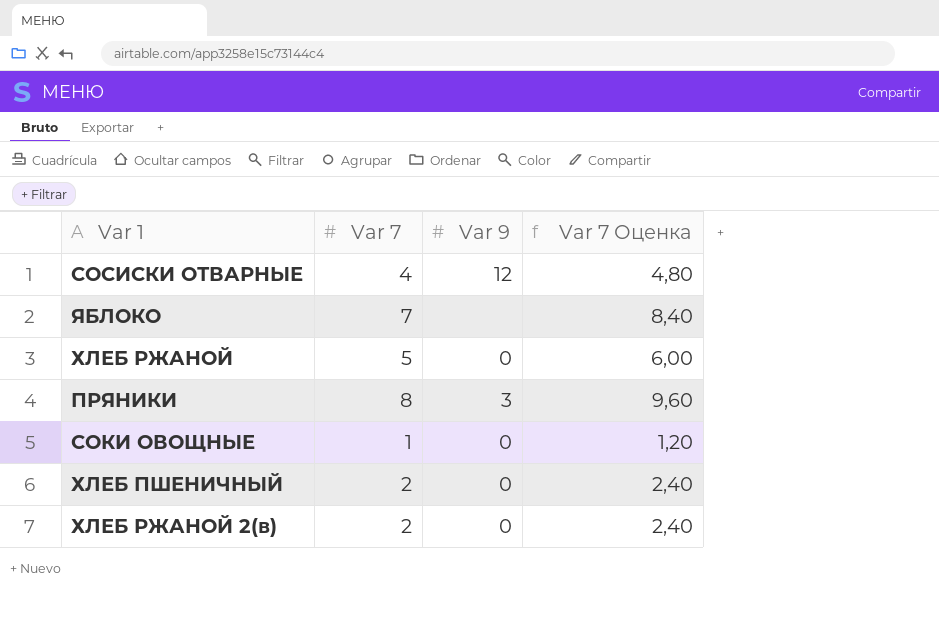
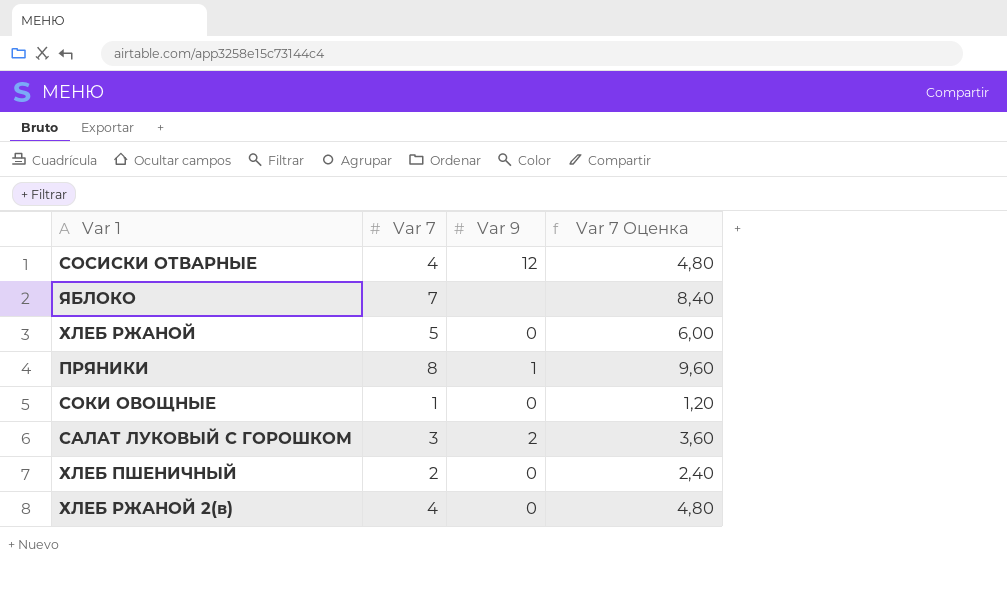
ПРЯНИКИ | Var 9: 3 -> 1
row САЛАТ ЛУКОВЫЙ С ГОРОШКОМ: none -> 3 | 2 | 3,60
ХЛЕБ РЖАНОЙ 2(в) | Var 7: 2 -> 4
ХЛЕБ РЖАНОЙ 2(в) | Var 7 Оценка: 2,40 -> 4,80

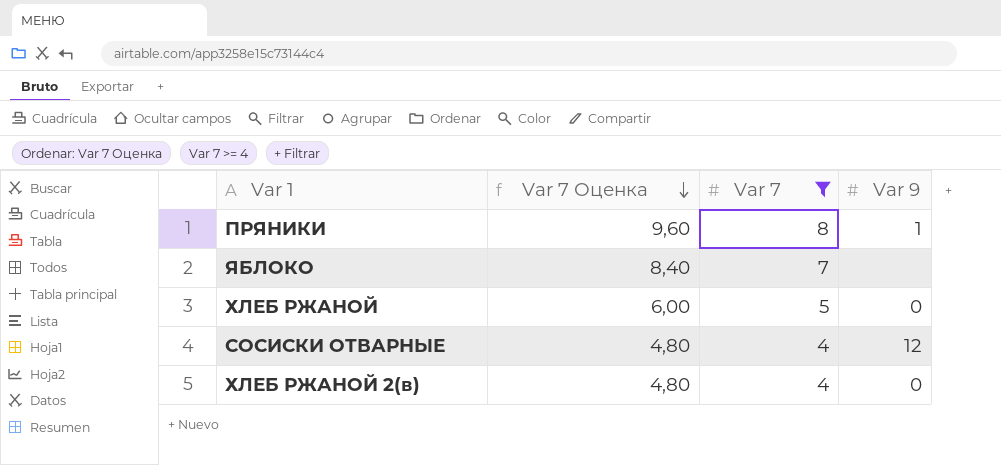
filter: none -> Var 7 >= 4
row order: none -> Var 7 Оценка descending
column Var 7 Оценка | position: 4 -> 2

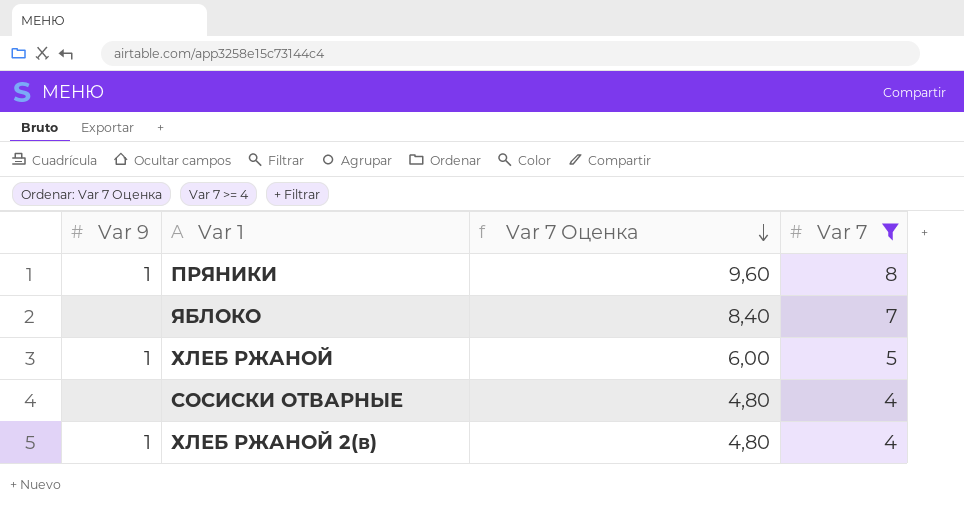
column Var 9 | position: 4 -> 1
ХЛЕБ РЖАНОЙ | Var 9: 0 -> 1
СОСИСКИ ОТВАРНЫЕ | Var 9: 12 -> none
ХЛЕБ РЖАНОЙ 2(в) | Var 9: 0 -> 1

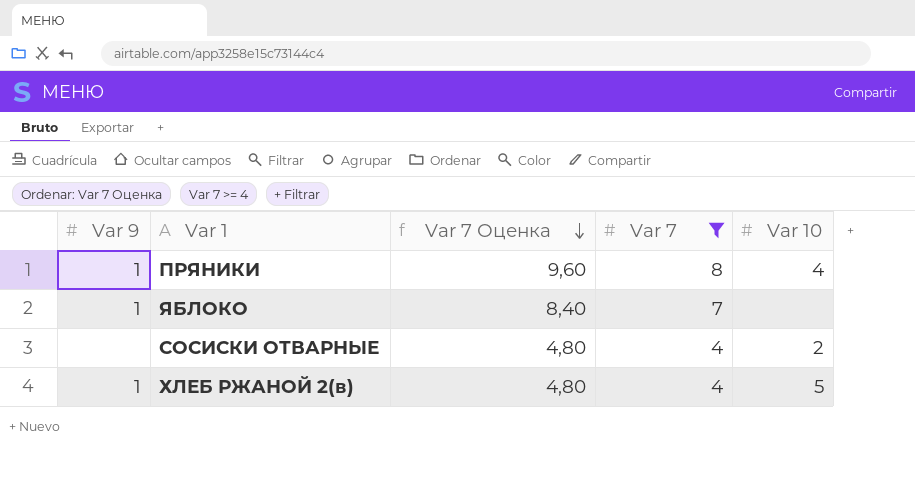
column Var 10 | position: none -> 5
row ХЛЕБ РЖАНОЙ: 1 | 6,00 | 5 -> none
ЯБЛОКО | Var 9: none -> 1

